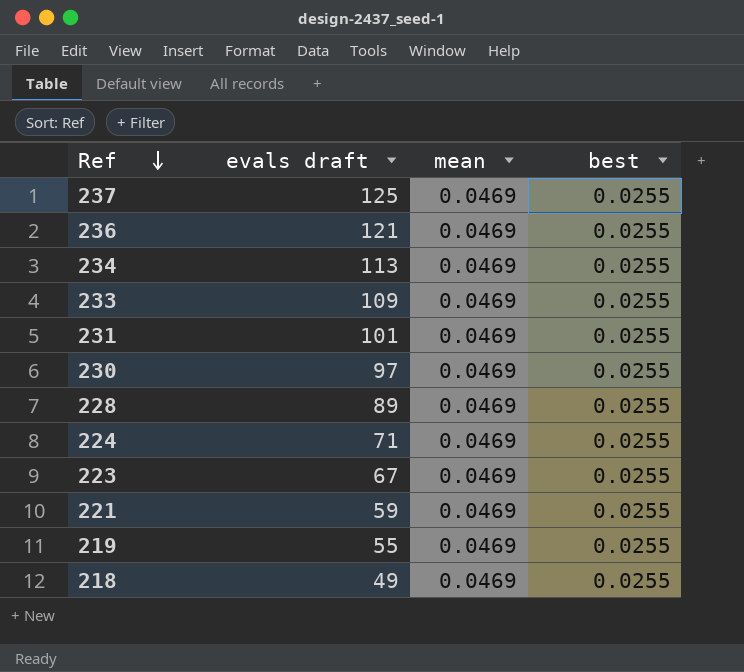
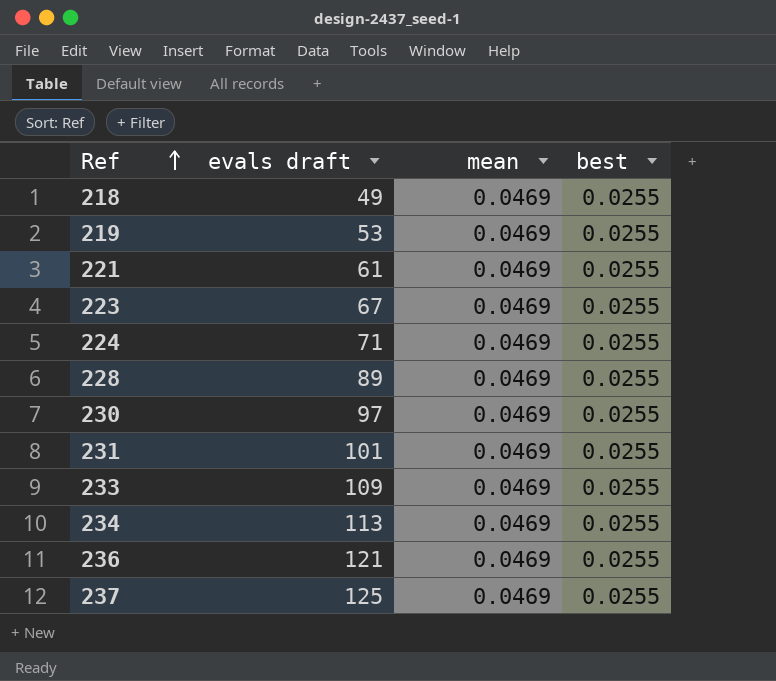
row order: Ref descending -> Ref ascending
219 | evals draft: 55 -> 53
221 | evals draft: 59 -> 61

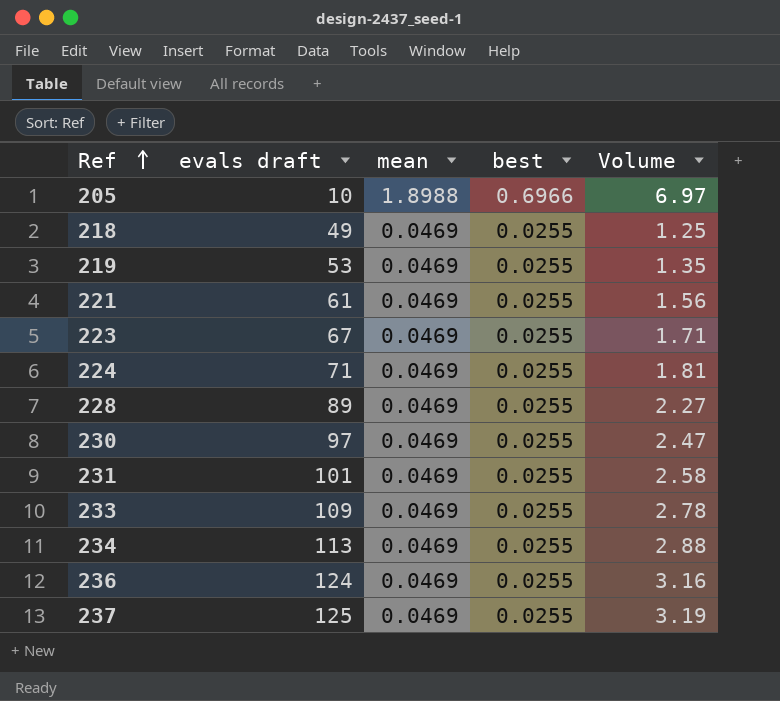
column Volume | formula: none -> [evals draft] * [best]
row 205: none -> 10 | 1.8988 | 0.6966 | 6.97
236 | evals draft: 121 -> 124

